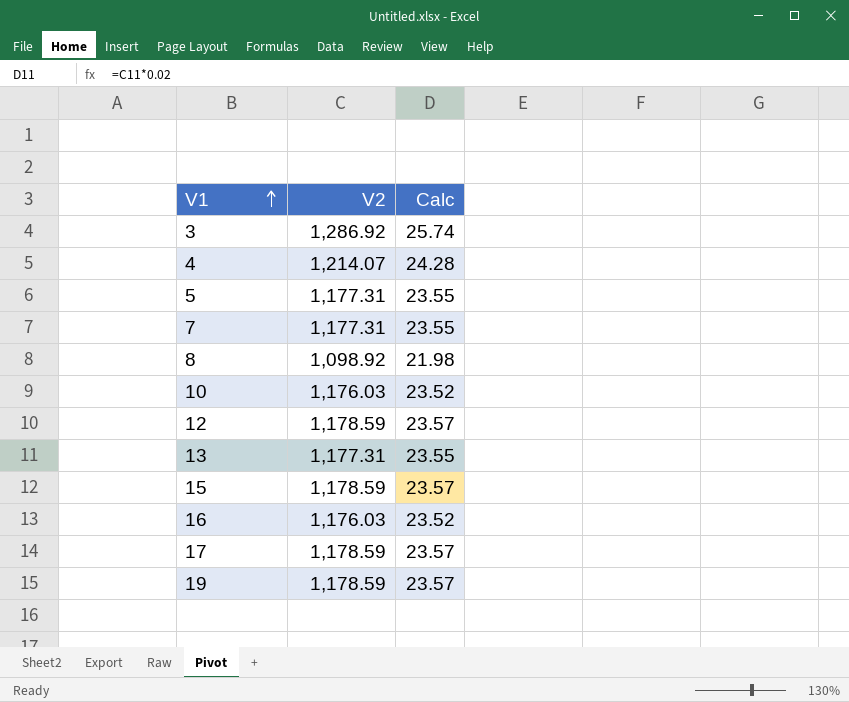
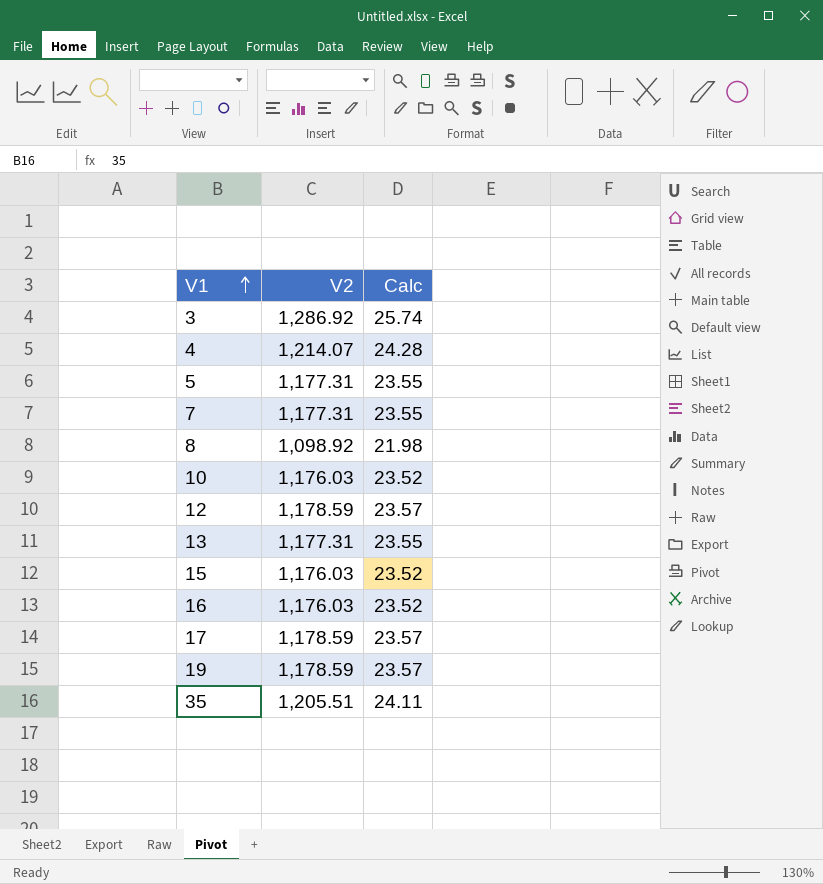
15 | V2: 1,178.59 -> 1,176.03
15 | Calc: 23.57 -> 23.52
row 35: none -> 1,205.51 | 24.11

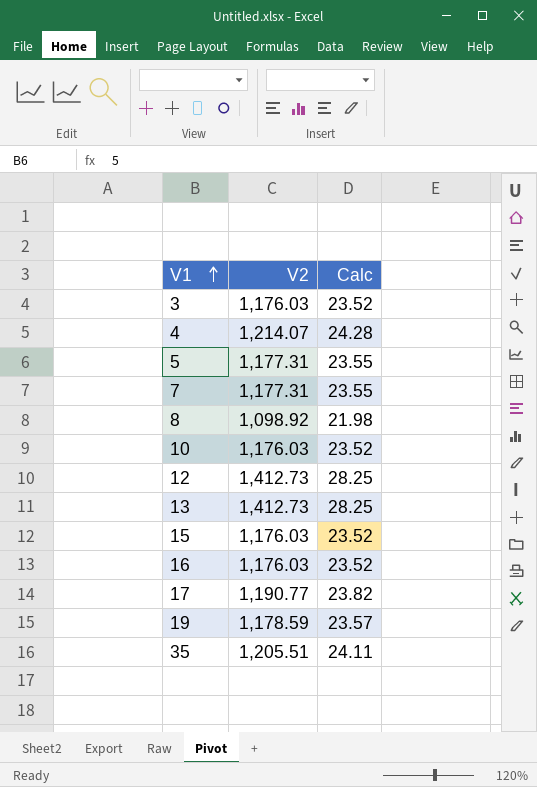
3 | V2: 1,286.92 -> 1,176.03
3 | Calc: 25.74 -> 23.52
12 | V2: 1,178.59 -> 1,412.73
12 | Calc: 23.57 -> 28.25
13 | V2: 1,177.31 -> 1,412.73
13 | Calc: 23.55 -> 28.25
17 | V2: 1,178.59 -> 1,190.77
17 | Calc: 23.57 -> 23.82

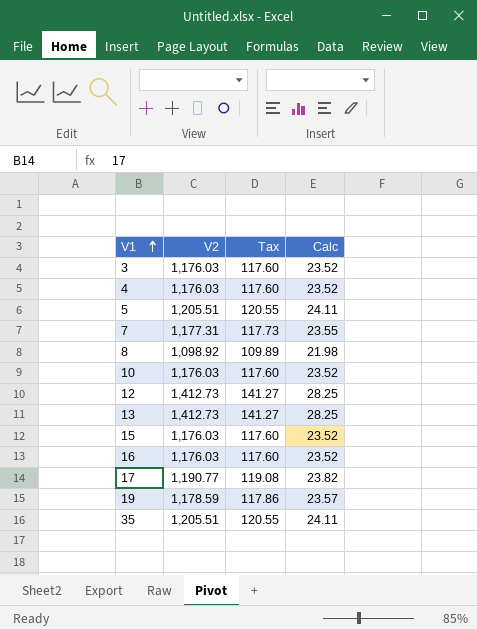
column Tax | formula: none -> [V2] * 0.1
4 | V2: 1,214.07 -> 1,176.03
4 | Calc: 24.28 -> 23.52
5 | V2: 1,177.31 -> 1,205.51
5 | Calc: 23.55 -> 24.11

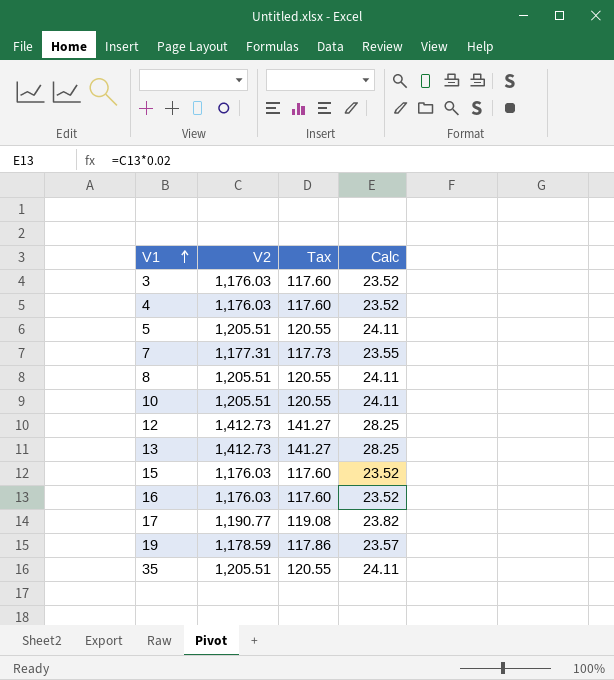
8 | V2: 1,098.92 -> 1,205.51
8 | Tax: 109.89 -> 120.55
8 | Calc: 21.98 -> 24.11
10 | V2: 1,176.03 -> 1,205.51
10 | Tax: 117.60 -> 120.55
10 | Calc: 23.52 -> 24.11

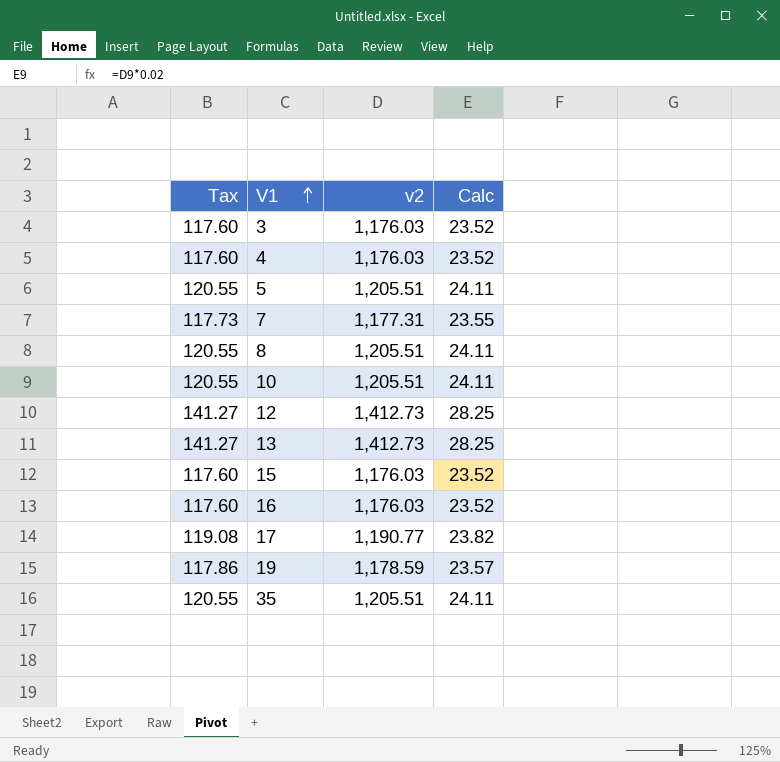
column Tax | position: 3 -> 1
column name: V2 -> v2

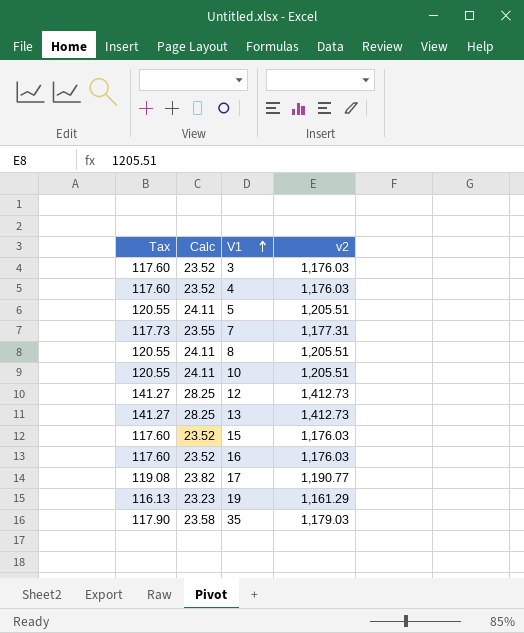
column Calc | position: 4 -> 2
19 | Tax: 117.86 -> 116.13
19 | Calc: 23.57 -> 23.23
19 | v2: 1,178.59 -> 1,161.29
35 | Tax: 120.55 -> 117.90
35 | Calc: 24.11 -> 23.58
35 | v2: 1,205.51 -> 1,179.03

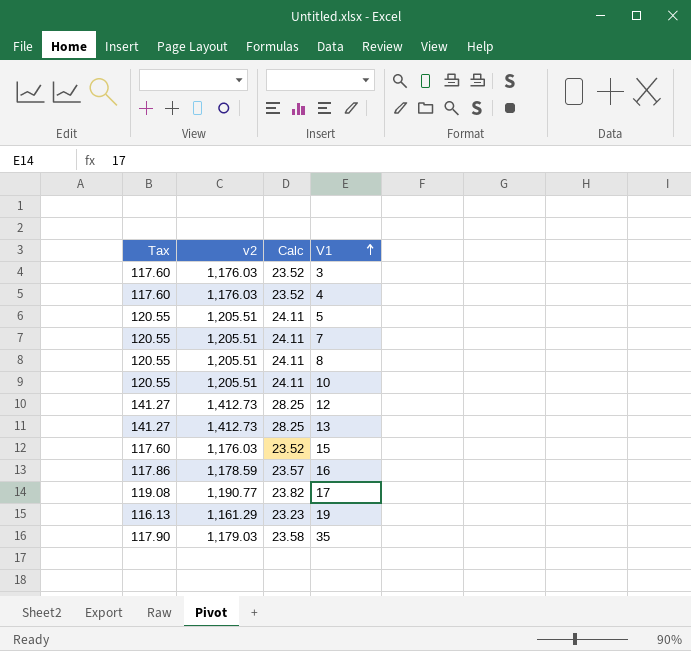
column v2 | position: 4 -> 2
7 | Tax: 117.73 -> 120.55
7 | v2: 1,177.31 -> 1,205.51
7 | Calc: 23.55 -> 24.11
16 | Tax: 117.60 -> 117.86
16 | v2: 1,176.03 -> 1,178.59
16 | Calc: 23.52 -> 23.57

